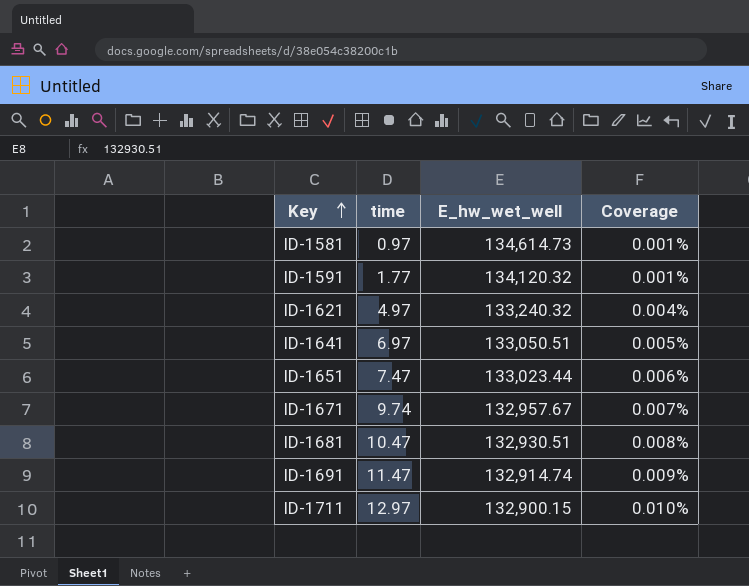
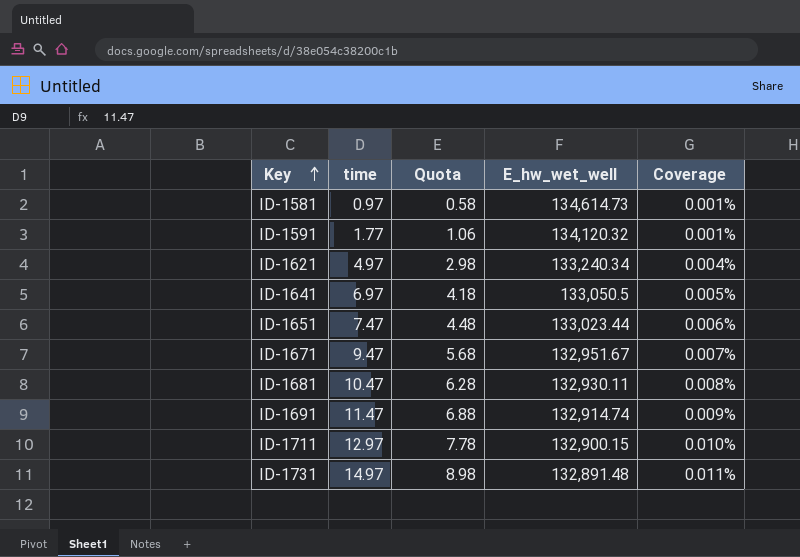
column Quota | formula: none -> [time] * 0.6
ID-1621 | E_hw_wet_well: 133,240.32 -> 133,240.34
ID-1641 | E_hw_wet_well: 133,050.51 -> 133,050.5
ID-1671 | time: 9.74 -> 9.47
ID-1671 | E_hw_wet_well: 132,957.67 -> 132,951.67
ID-1681 | E_hw_wet_well: 132,930.51 -> 132,930.11
row ID-1731: none -> 14.97 | 8.98 | 132,891.48 | 0.011%

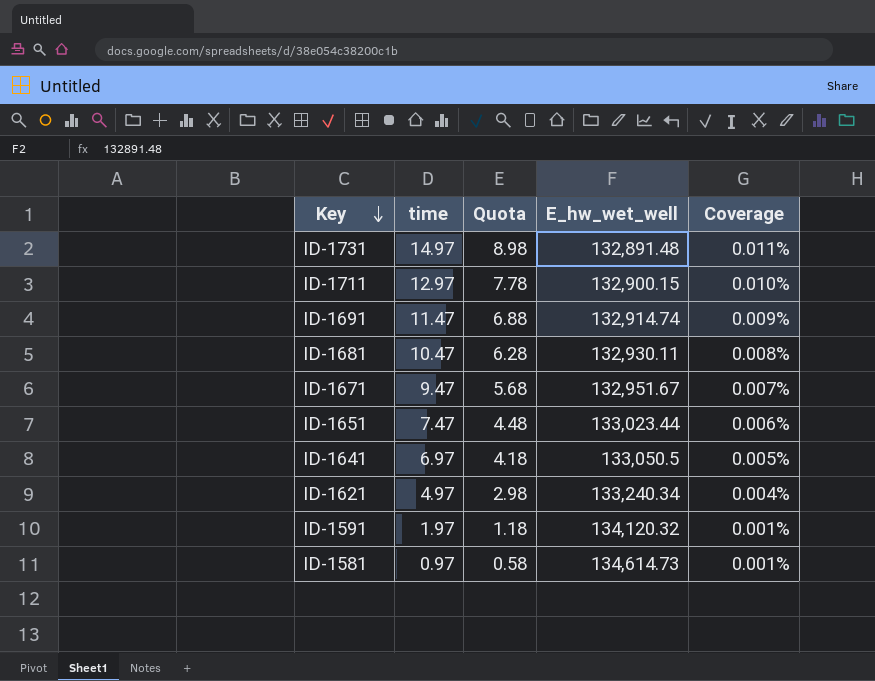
row order: Key ascending -> Key descending
ID-1591 | time: 1.77 -> 1.97
ID-1591 | Quota: 1.06 -> 1.18

